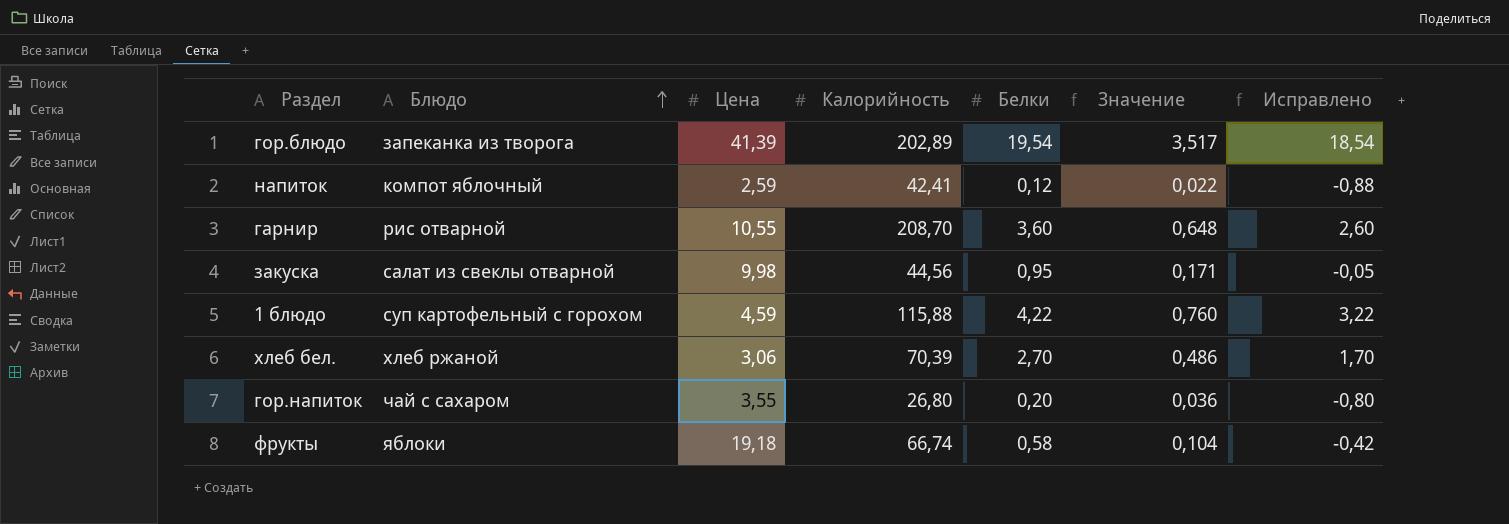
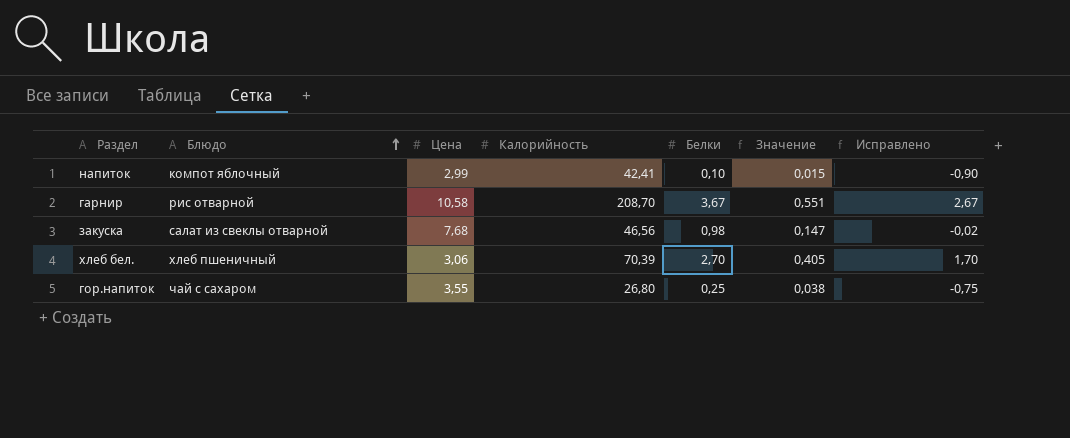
column Значение | formula: [Белки] * 0,18 -> [Белки] * 0,15
row гор.блюдо: запеканка из творога | 41,39 | 202,89 | 19,54 | 3,517 | 18,54 -> none
row 1 блюдо: суп картофельный с горохом | 4,59 | 115,88 | 4,22 | 0,760 | 3,22 -> none
row фрукты: яблоки | 19,18 | 66,74 | 0,58 | 0,104 | -0,42 -> none
напиток | Цена: 2,59 -> 2,99
напиток | Белки: 0,12 -> 0,10
напиток | Исправлено: -0,88 -> -0,90
гарнир | Цена: 10,55 -> 10,58
гарнир | Белки: 3,60 -> 3,67
гарнир | Исправлено: 2,60 -> 2,67
закуска | Цена: 9,98 -> 7,68
закуска | Калорийность: 44,56 -> 46,56
закуска | Белки: 0,95 -> 0,98
закуска | Исправлено: -0,05 -> -0,02
хлеб бел. | Блюдо: хлеб ржаной -> хлеб пшеничный
гор.напиток | Белки: 0,20 -> 0,25
гор.напиток | Исправлено: -0,80 -> -0,75

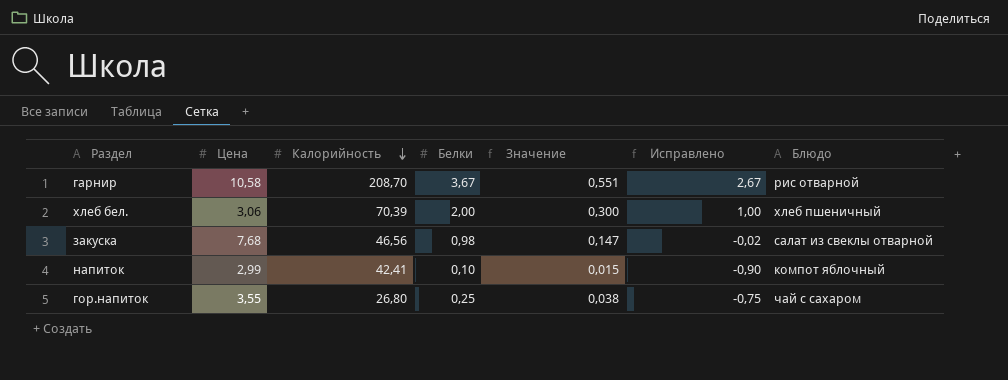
row order: Блюдо ascending -> Калорийность descending
column Блюдо | position: 2 -> 7
хлеб бел. | Белки: 2,70 -> 2,00
хлеб бел. | Значение: 0,405 -> 0,300
хлеб бел. | Исправлено: 1,70 -> 1,00

